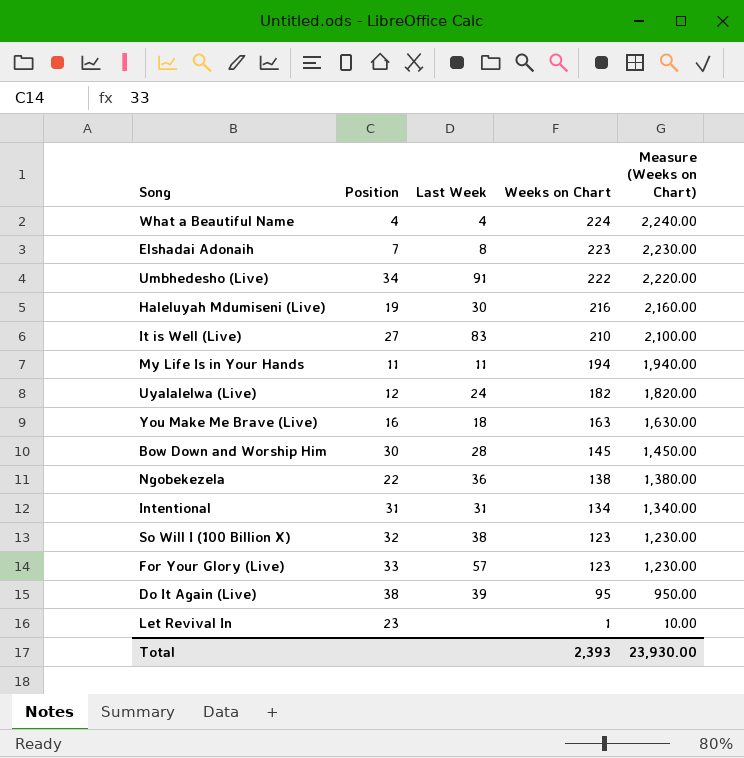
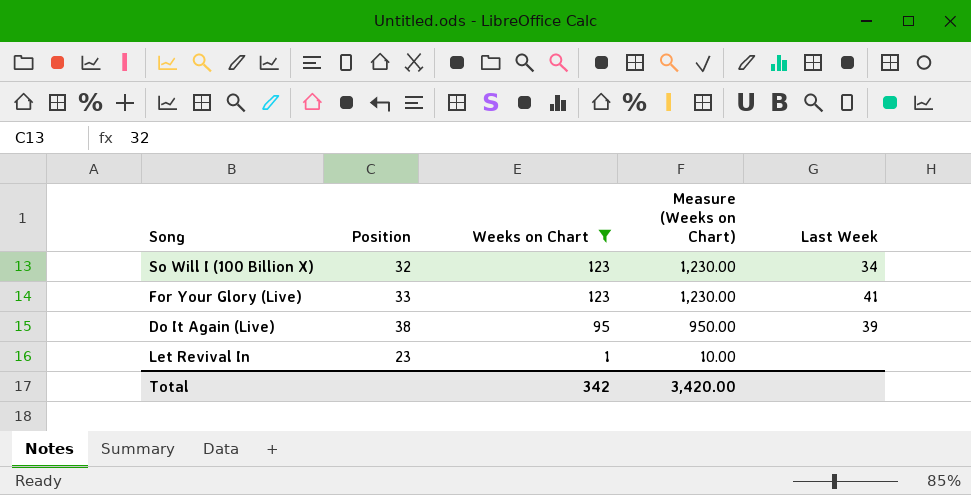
filter: none -> Weeks on Chart <= 123
column Last Week | position: 3 -> 5
So Will I (100 Billion X) | Last Week: 38 -> 34
For Your Glory (Live) | Last Week: 57 -> 41
Total | Weeks on Chart: 2,393 -> 342
Total | Measure (Weeks on Chart): 23,930.00 -> 3,420.00

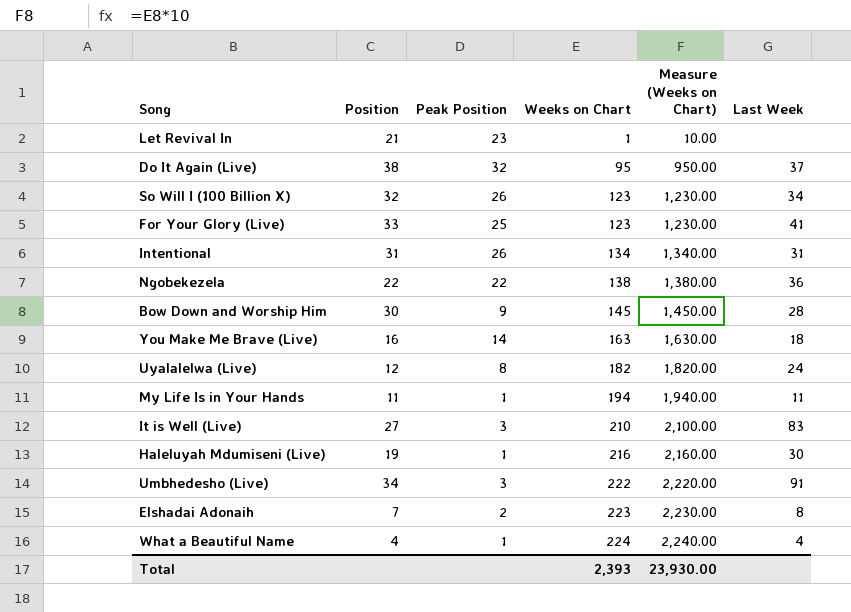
filter: Weeks on Chart <= 123 -> none
row order: Weeks on Chart descending -> Weeks on Chart ascending
column Peak Position | position: none -> 3
Let Revival In | Position: 23 -> 21
Do It Again (Live) | Last Week: 39 -> 37
Total | Weeks on Chart: 342 -> 2,393
Total | Measure (Weeks on Chart): 3,420.00 -> 23,930.00

